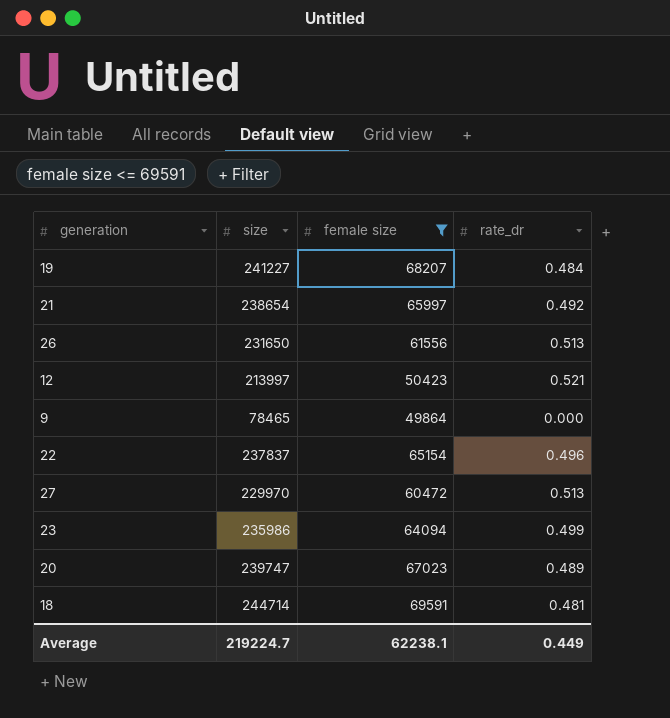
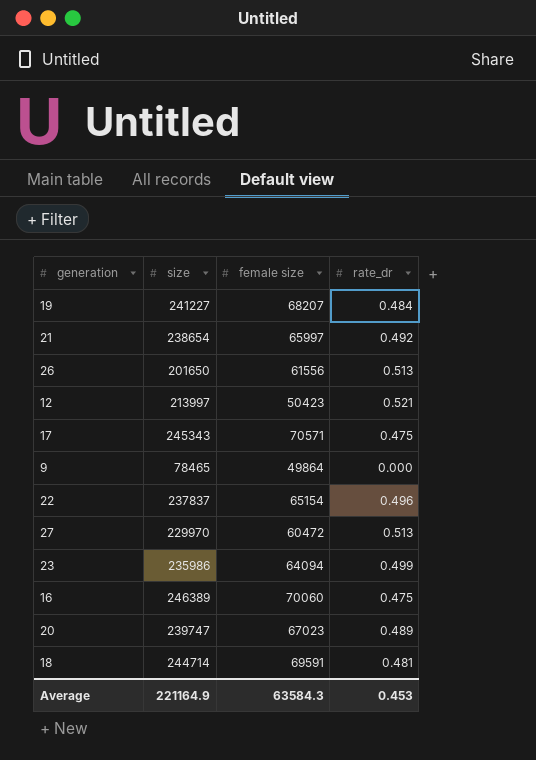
filter: female size <= 69591 -> none
26 | size: 231650 -> 201650
Average | size: 219224.7 -> 221164.9
Average | female size: 62238.1 -> 63584.3
Average | rate_dr: 0.449 -> 0.453

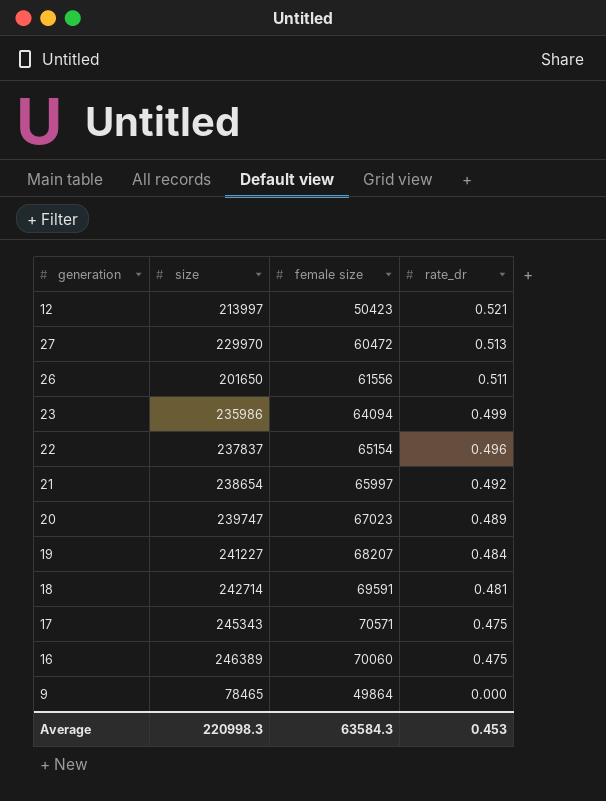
row order: none -> rate_dr descending
26 | rate_dr: 0.513 -> 0.511
18 | size: 244714 -> 242714
Average | size: 221164.9 -> 220998.3

